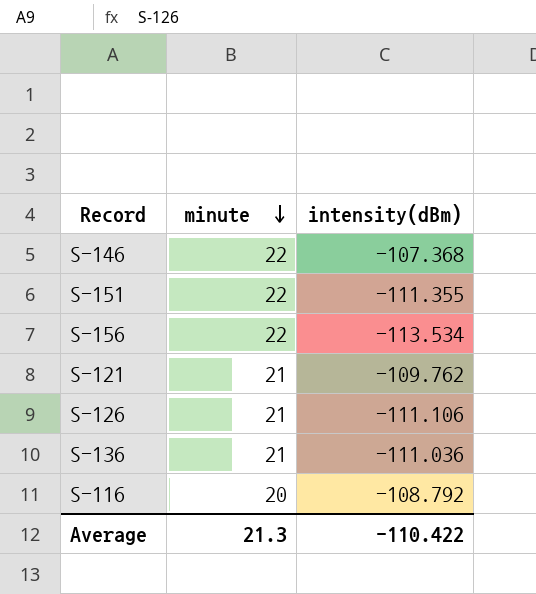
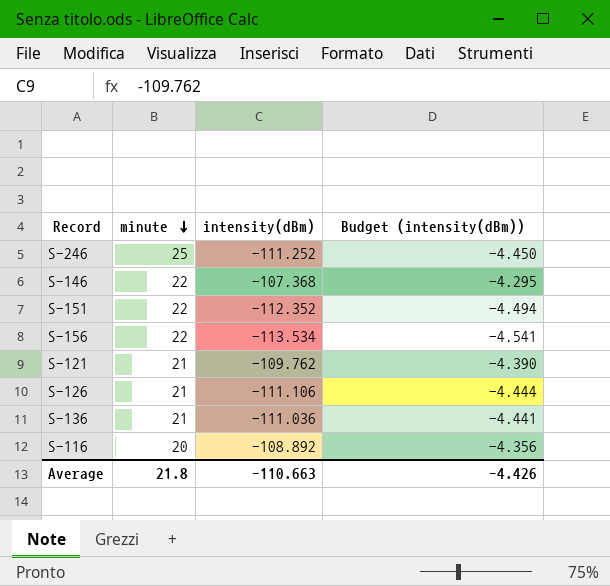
column Budget (intensity(dBm)) | formula: none -> [intensity(dBm)] * 0.04
row S-246: none -> 25 | -111.252 | -4.450
S-151 | intensity(dBm): -111.355 -> -112.352
S-116 | intensity(dBm): -108.792 -> -108.892
Average | minute: 21.3 -> 21.8
Average | intensity(dBm): -110.422 -> -110.663

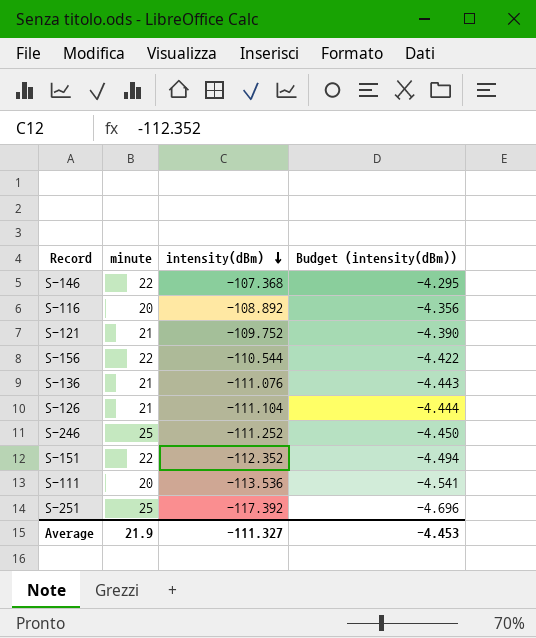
row order: minute descending -> intensity(dBm) descending
S-121 | intensity(dBm): -109.762 -> -109.752
S-156 | intensity(dBm): -113.534 -> -110.544
S-156 | Budget (intensity(dBm)): -4.541 -> -4.422
S-136 | intensity(dBm): -111.036 -> -111.076
S-136 | Budget (intensity(dBm)): -4.441 -> -4.443
S-126 | intensity(dBm): -111.106 -> -111.104
row S-111: none -> 20 | -113.536 | -4.541
row S-251: none -> 25 | -117.392 | -4.696
Average | minute: 21.8 -> 21.9
Average | intensity(dBm): -110.663 -> -111.327
Average | Budget (intensity(dBm)): -4.426 -> -4.453

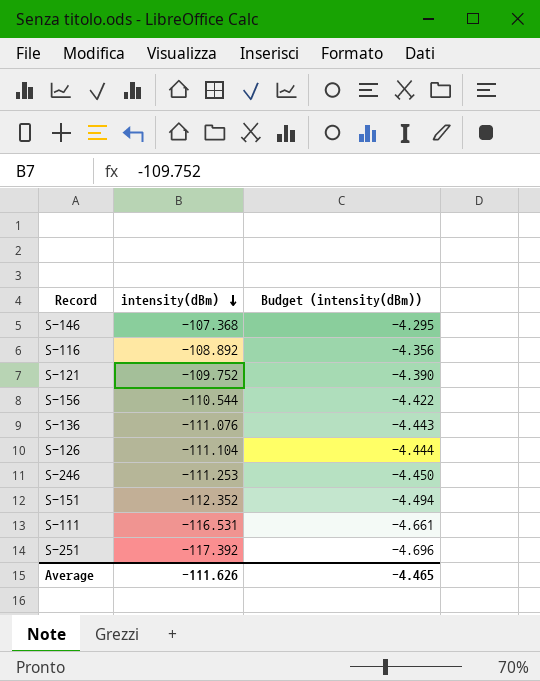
column minute | position: 2 -> none
S-246 | intensity(dBm): -111.252 -> -111.253
S-111 | intensity(dBm): -113.536 -> -116.531
S-111 | Budget (intensity(dBm)): -4.541 -> -4.661
Average | intensity(dBm): -111.327 -> -111.626
Average | Budget (intensity(dBm)): -4.453 -> -4.465

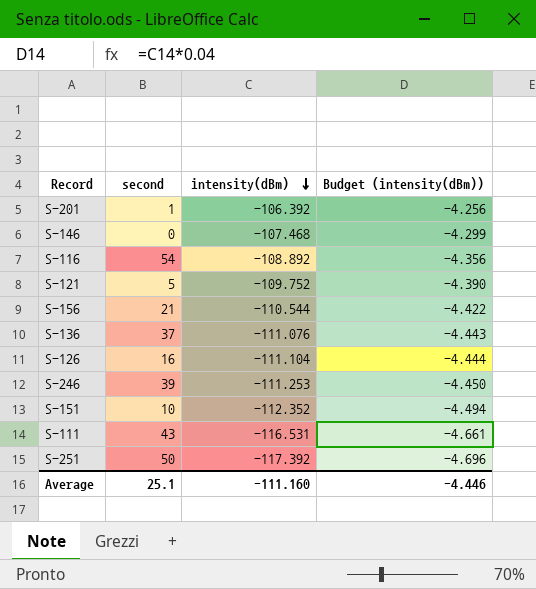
column second | position: none -> 2
row S-201: none -> 1 | -106.392 | -4.256
S-146 | intensity(dBm): -107.368 -> -107.468
S-146 | Budget (intensity(dBm)): -4.295 -> -4.299
Average | intensity(dBm): -111.626 -> -111.160
Average | Budget (intensity(dBm)): -4.465 -> -4.446

